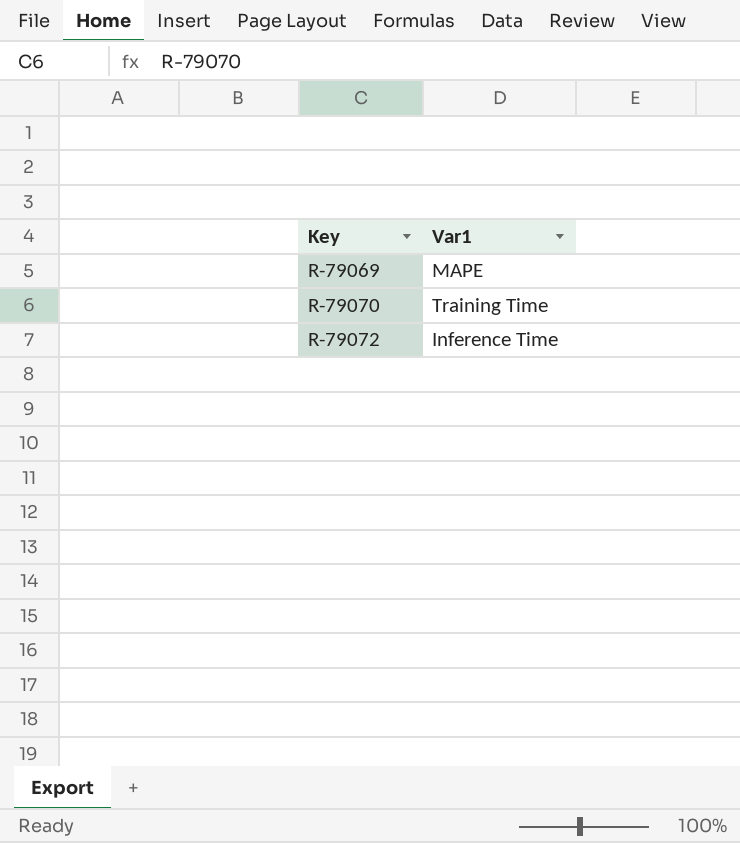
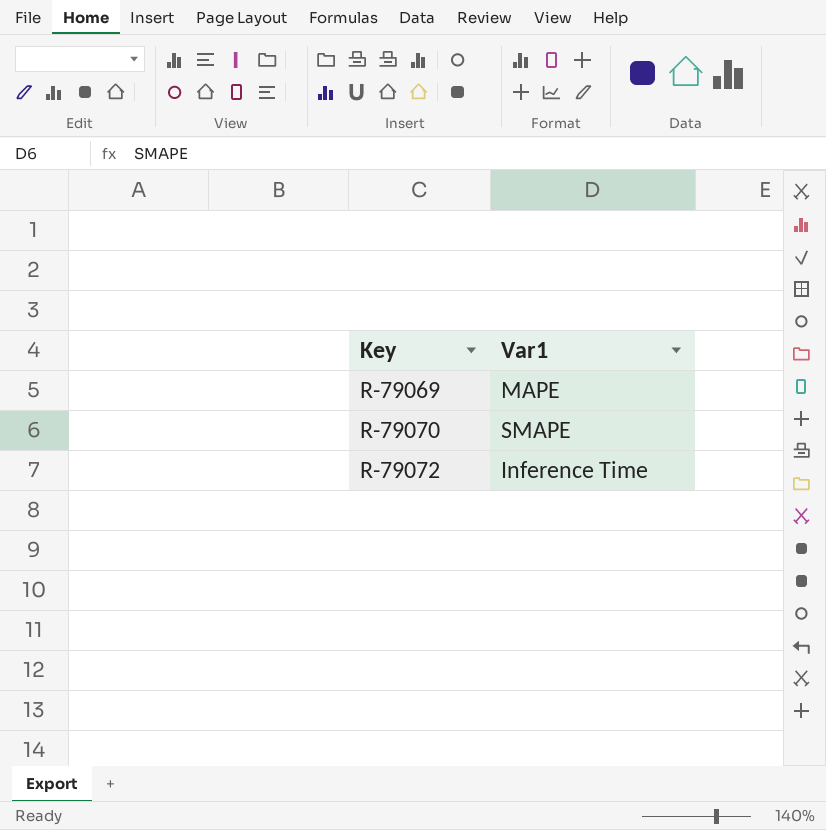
R-79070 | Var1: Training Time -> SMAPE

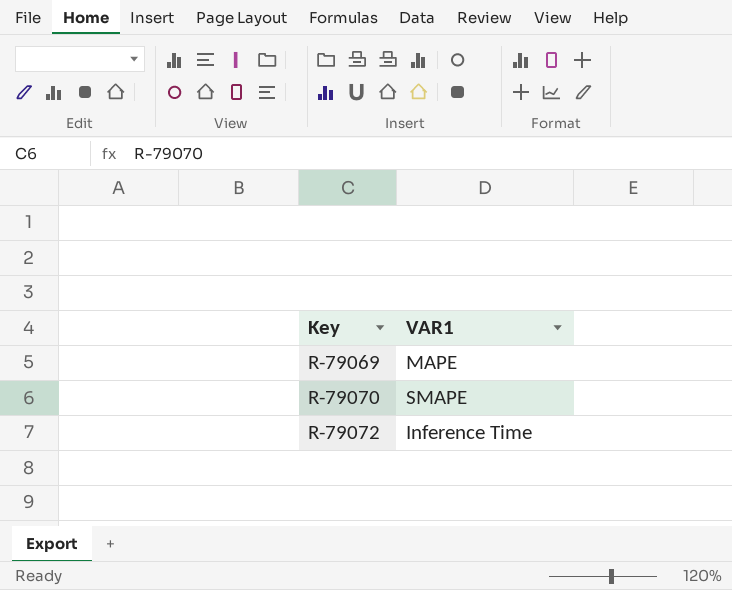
column name: Var1 -> VAR1

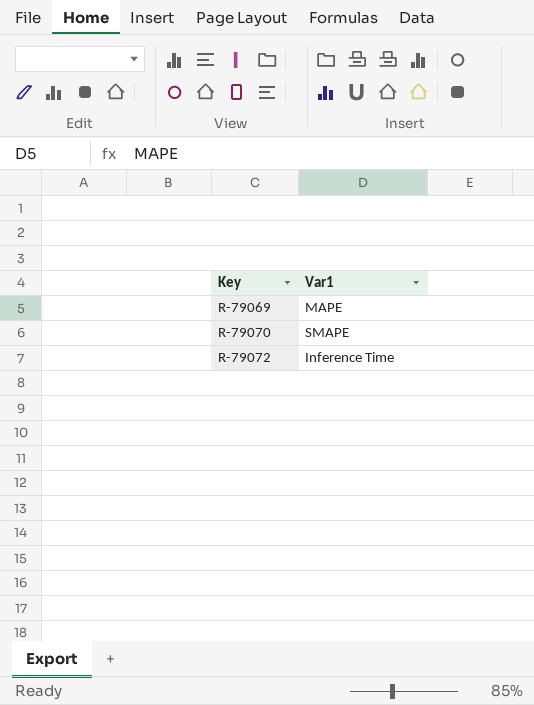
column name: VAR1 -> Var1

